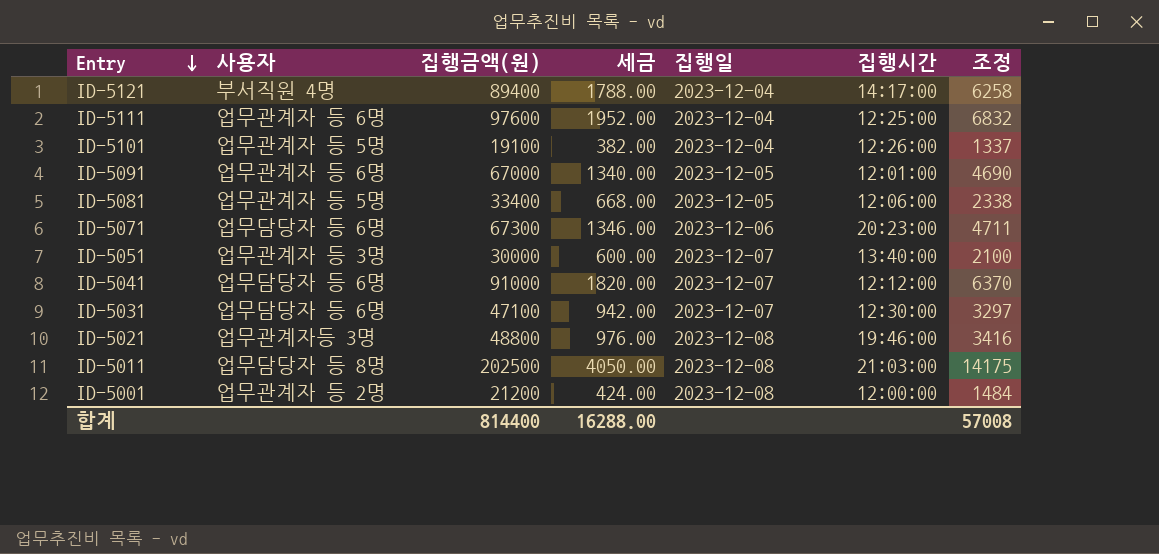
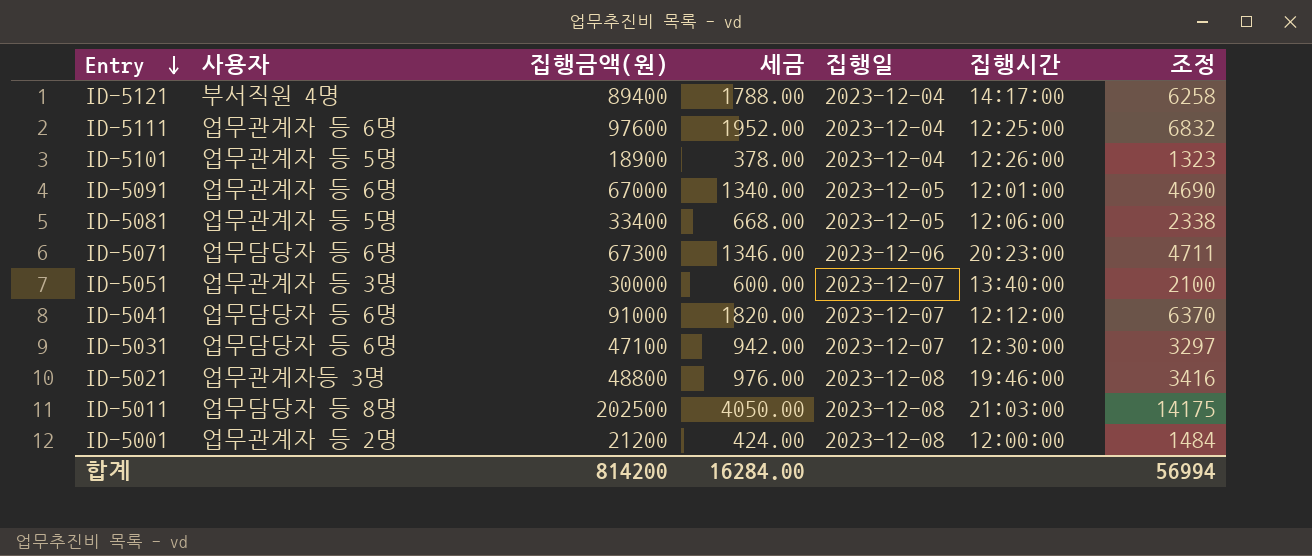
ID-5101 | 집행금액(원): 19100 -> 18900
ID-5101 | 세금: 382.00 -> 378.00
ID-5101 | 조정: 1337 -> 1323
합계 | 집행금액(원): 814400 -> 814200
합계 | 세금: 16288.00 -> 16284.00
합계 | 조정: 57008 -> 56994

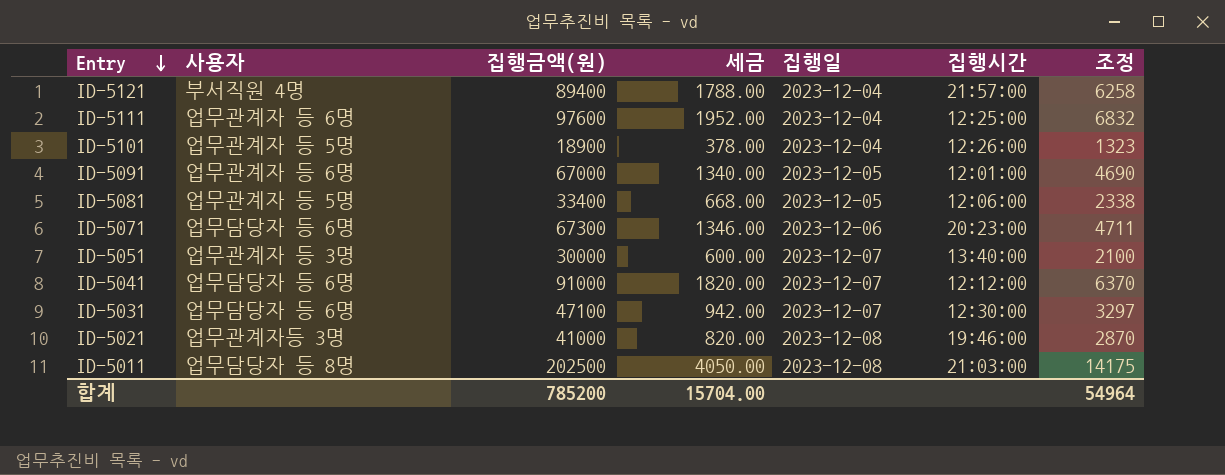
row ID-5001: 업무관계자 등 2명 | 21200 | 424.00 | 2023-12-08 | 12:00:00 | 1484 -> none
ID-5121 | 집행시간: 14:17:00 -> 21:57:00
ID-5021 | 집행금액(원): 48800 -> 41000
ID-5021 | 세금: 976.00 -> 820.00
ID-5021 | 조정: 3416 -> 2870
합계 | 집행금액(원): 814200 -> 785200
합계 | 세금: 16284.00 -> 15704.00
합계 | 조정: 56994 -> 54964

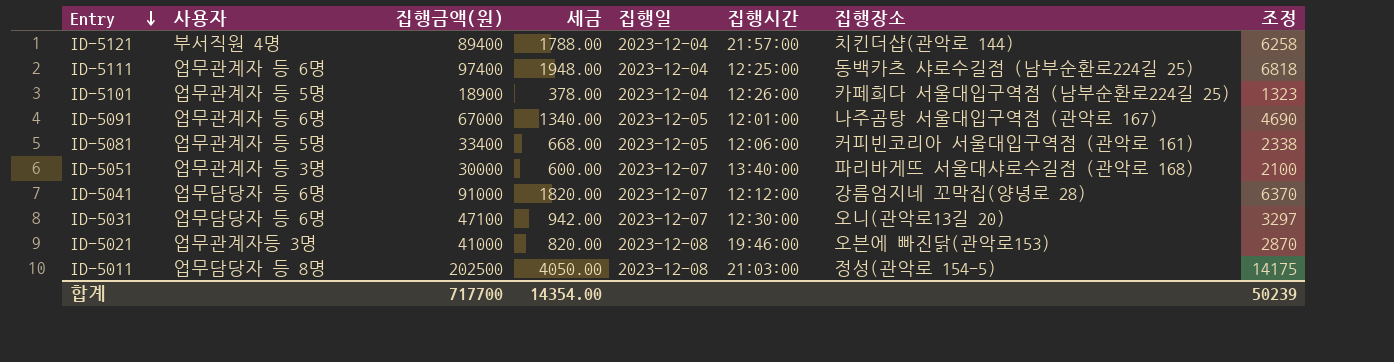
column 집행장소 | position: none -> 7
row ID-5071: 업무담당자 등 6명 | 67300 | 1346.00 | 2023-12-06 | 20:23:00 | 4711 -> none
ID-5111 | 집행금액(원): 97600 -> 97400
ID-5111 | 세금: 1952.00 -> 1948.00
ID-5111 | 조정: 6832 -> 6818
합계 | 집행금액(원): 785200 -> 717700
합계 | 세금: 15704.00 -> 14354.00
합계 | 조정: 54964 -> 50239

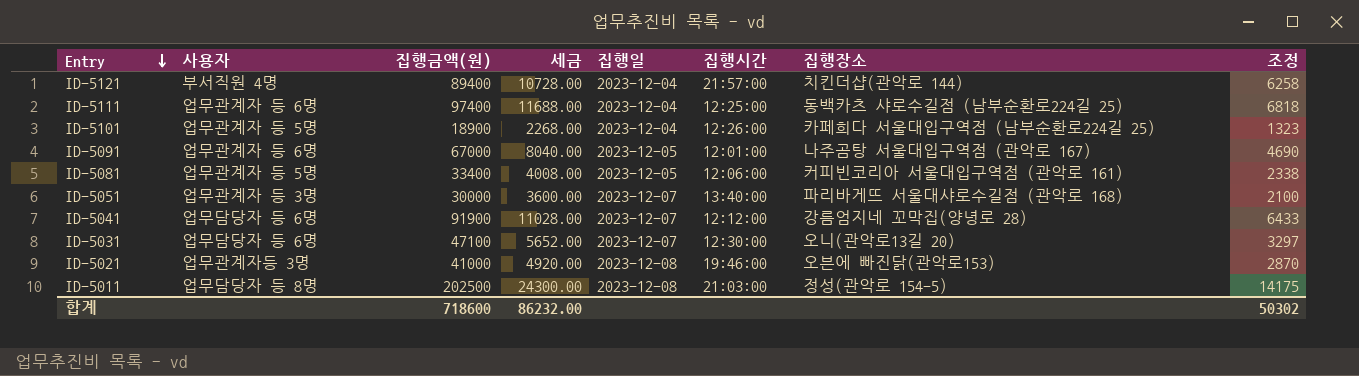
column 세금 | formula: [집행금액(원)] * 0.02 -> [집행금액(원)] * 0.12
ID-5041 | 집행금액(원): 91000 -> 91900
ID-5041 | 조정: 6370 -> 6433
합계 | 집행금액(원): 717700 -> 718600
합계 | 세금: 14354.00 -> 86232.00
합계 | 조정: 50239 -> 50302

